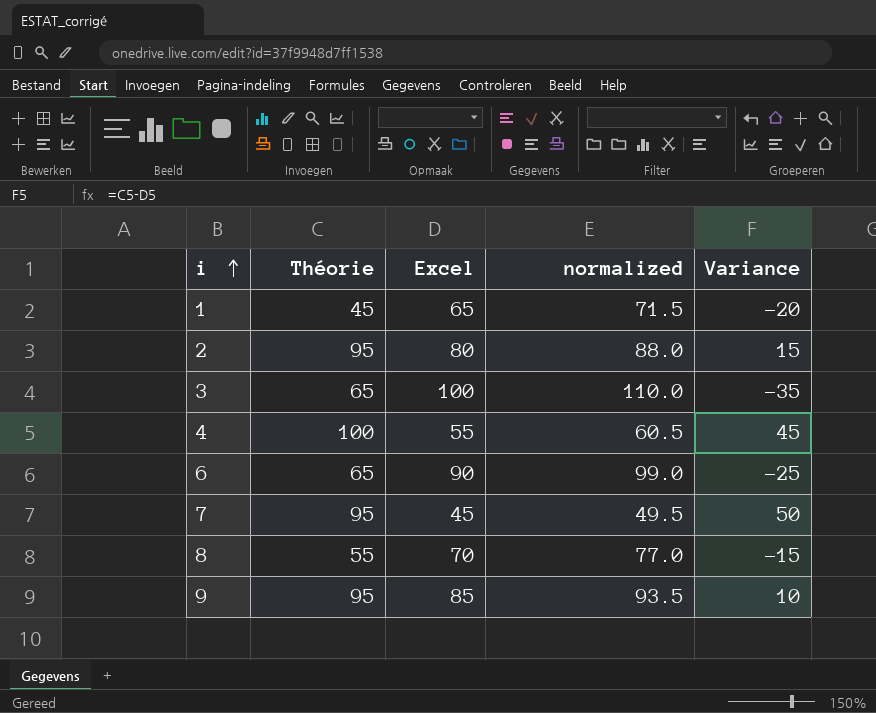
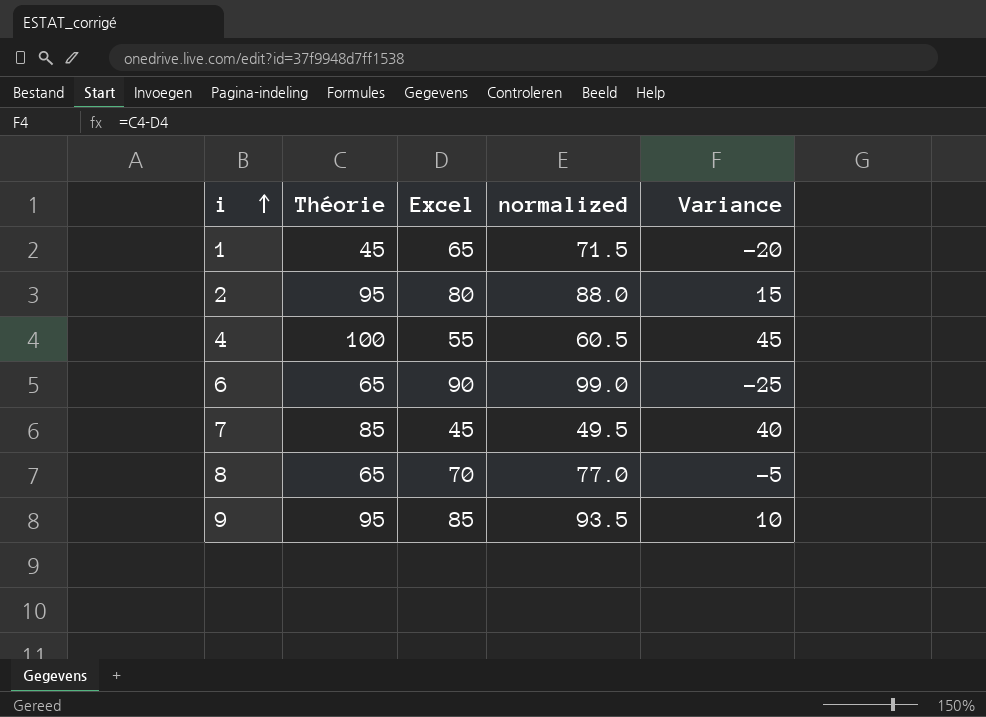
row 3: 65 | 100 | 110.0 | -35 -> none
7 | Théorie: 95 -> 85
7 | Variance: 50 -> 40
8 | Théorie: 55 -> 65
8 | Variance: -15 -> -5

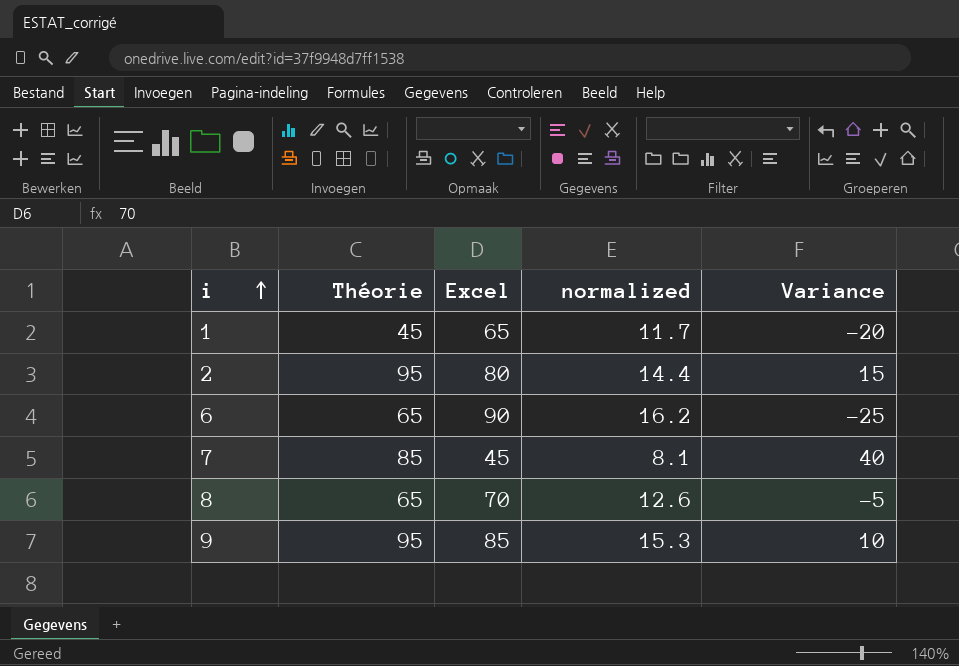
column normalized | formula: [Excel] * 1.1 -> [Excel] * 0.18
row 4: 100 | 55 | 60.5 | 45 -> none

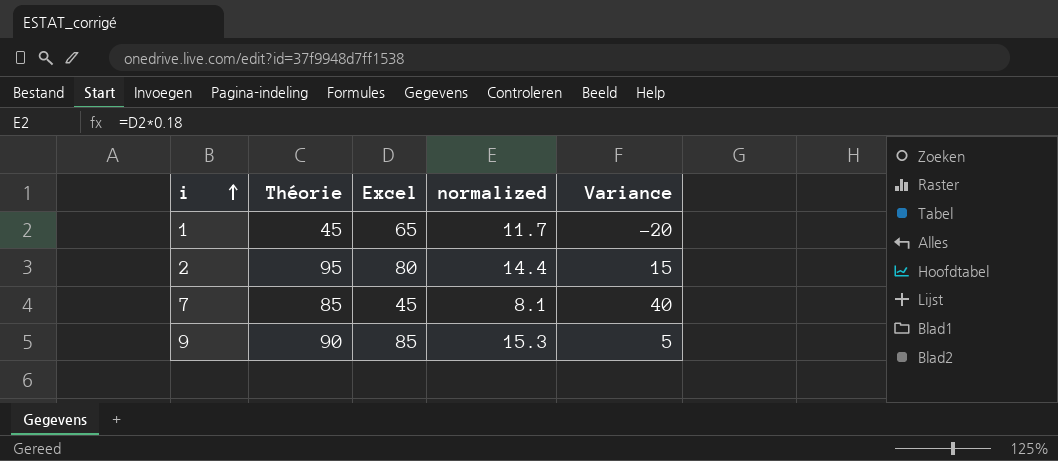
row 6: 65 | 90 | 16.2 | -25 -> none
row 8: 65 | 70 | 12.6 | -5 -> none
9 | Théorie: 95 -> 90
9 | Variance: 10 -> 5

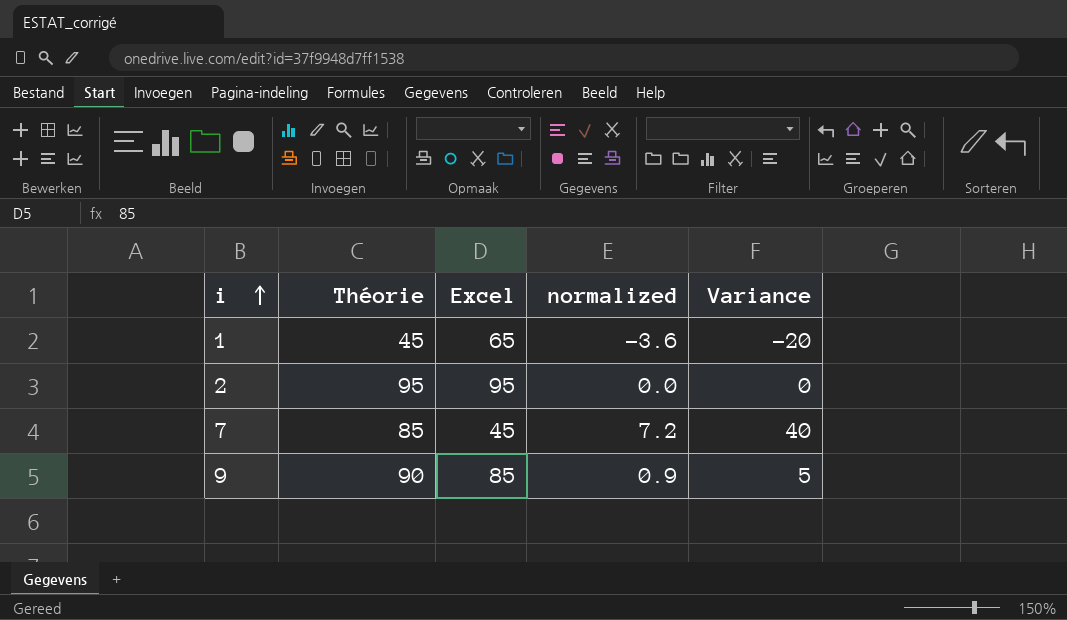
column normalized | formula: [Excel] * 0.18 -> [Variance] * 0.18
2 | Excel: 80 -> 95
2 | Variance: 15 -> 0

